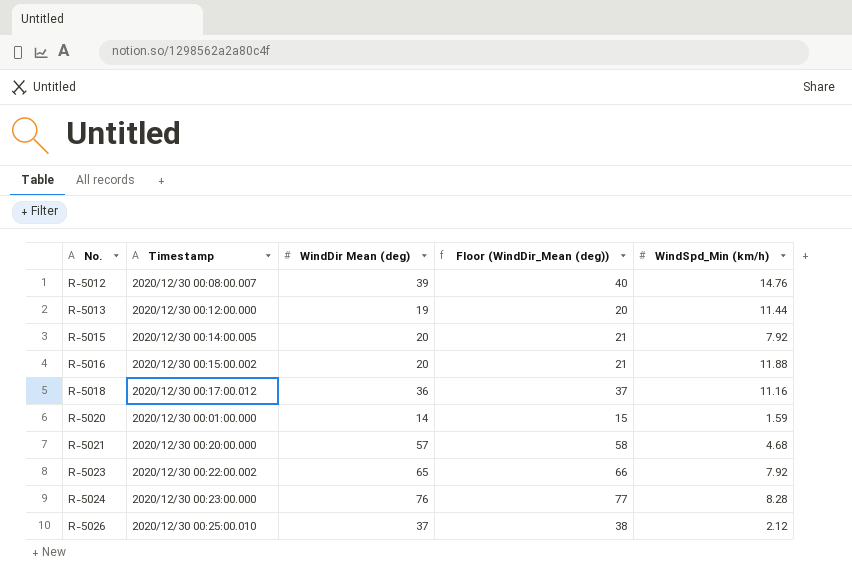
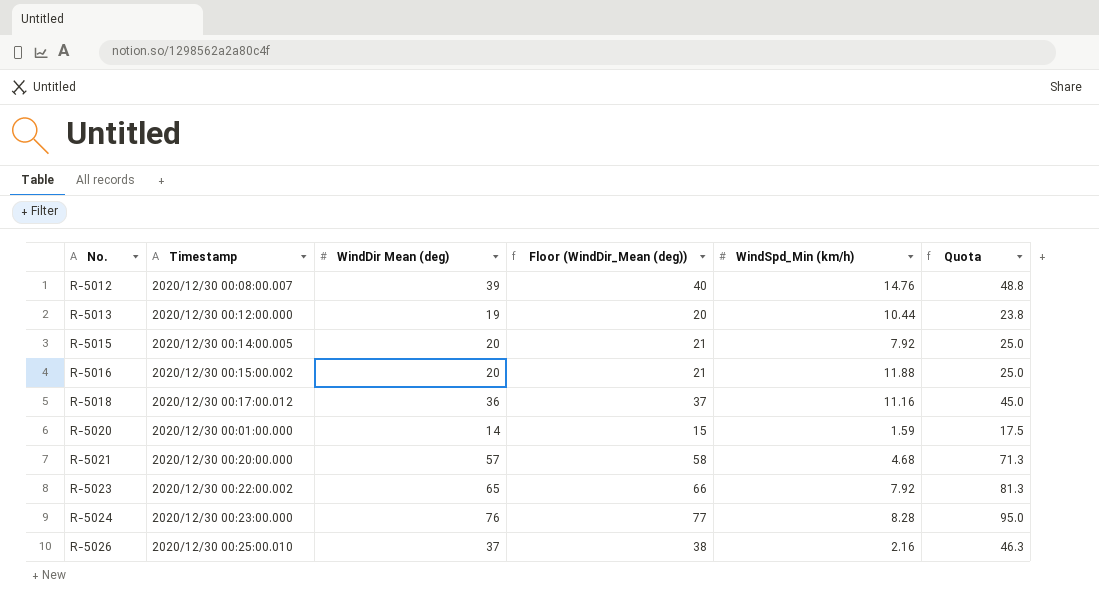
column Quota | formula: none -> [WindDir Mean (deg)] * 1.25
R-5013 | WindSpd_Min (km/h): 11.44 -> 10.44
R-5026 | WindSpd_Min (km/h): 2.12 -> 2.16

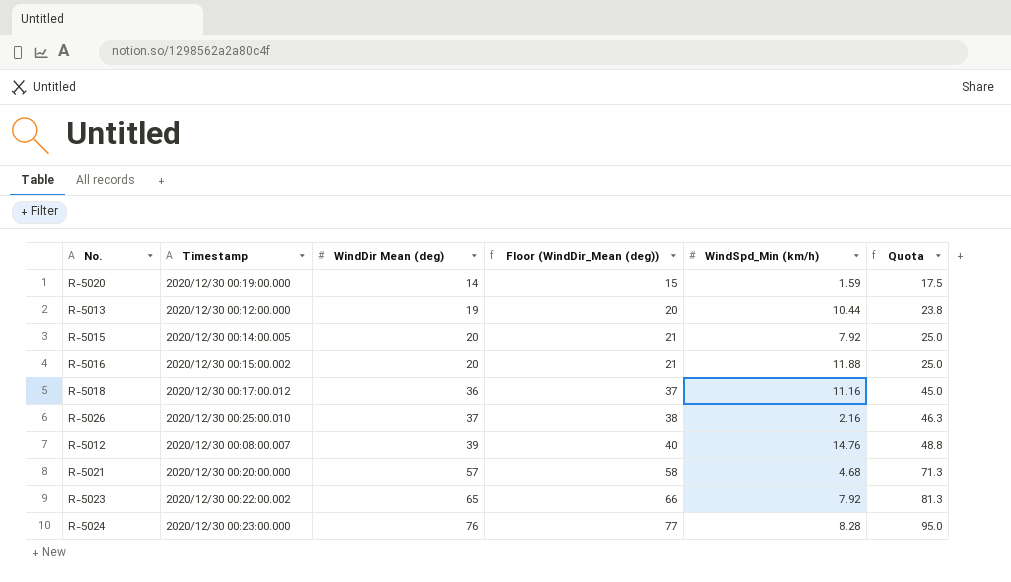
row order: No. ascending -> WindDir Mean (deg) ascending
R-5020 | Timestamp: 2020/12/30 00:01:00.000 -> 2020/12/30 00:19:00.000

